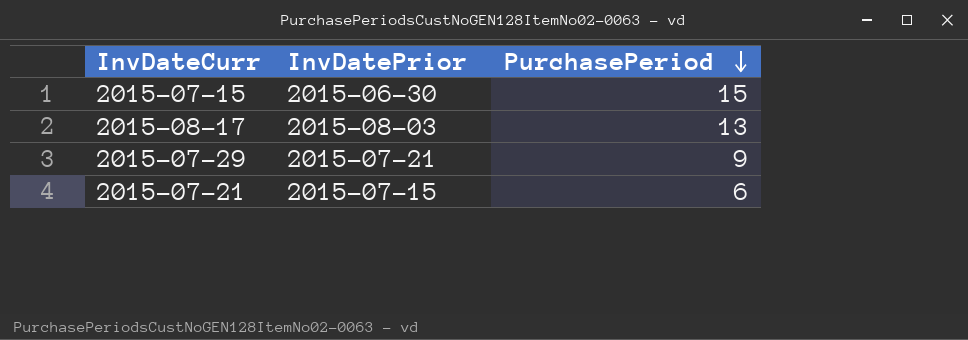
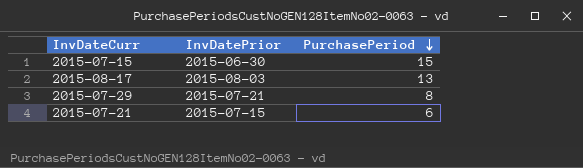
2015-07-29 | PurchasePeriod: 9 -> 8

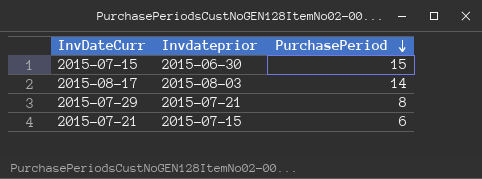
column name: InvDatePrior -> Invdateprior
2015-08-17 | PurchasePeriod: 13 -> 14

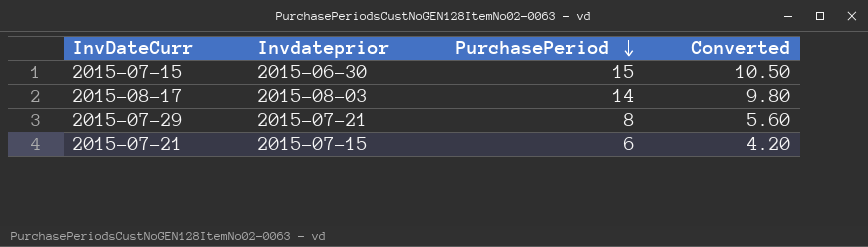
column Converted | formula: none -> [PurchasePeriod] * 0.7

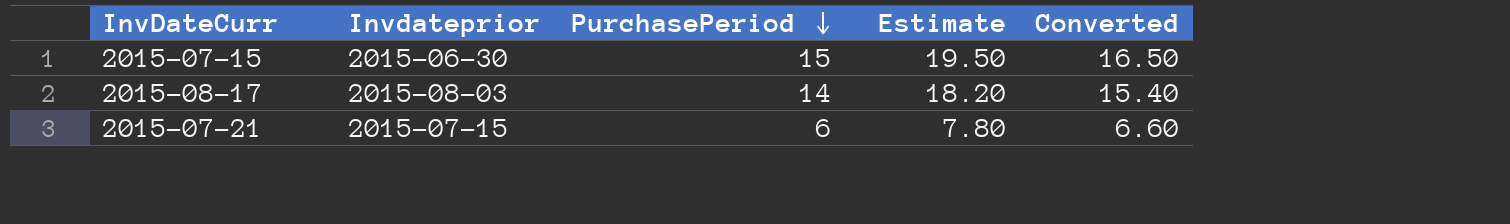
column Estimate | formula: none -> [PurchasePeriod] * 1.3
column Converted | formula: [PurchasePeriod] * 0.7 -> [PurchasePeriod] * 1.1
row 2015-07-29: 2015-07-21 | 8 | 5.60 -> none

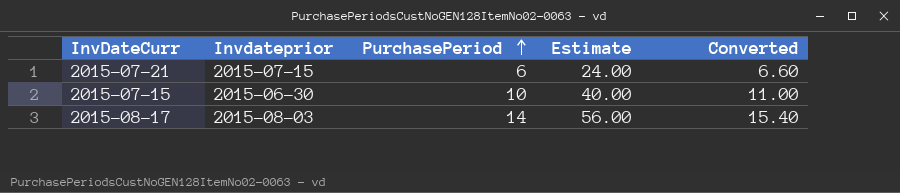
row order: PurchasePeriod descending -> PurchasePeriod ascending
column Estimate | formula: [PurchasePeriod] * 1.3 -> [PurchasePeriod] * 4
2015-07-15 | PurchasePeriod: 15 -> 10
2015-07-15 | Converted: 16.50 -> 11.00

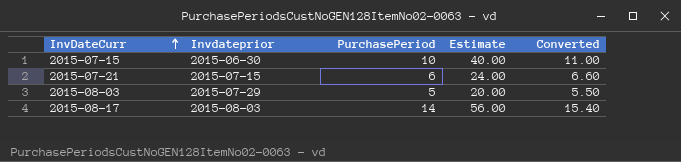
row order: PurchasePeriod ascending -> InvDateCurr ascending
row 2015-08-03: none -> 2015-07-29 | 5 | 20.00 | 5.50

